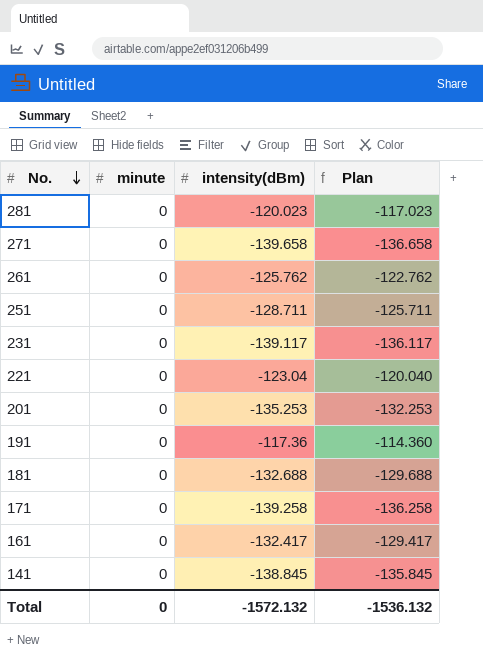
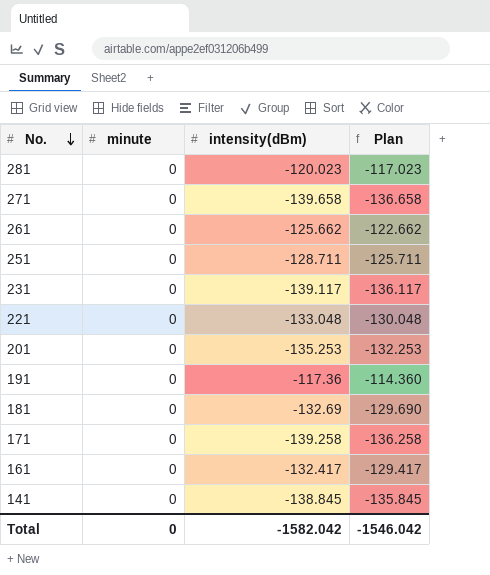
261 | intensity(dBm): -125.762 -> -125.662
261 | Plan: -122.762 -> -122.662
221 | intensity(dBm): -123.04 -> -133.048
221 | Plan: -120.040 -> -130.048
181 | intensity(dBm): -132.688 -> -132.69
181 | Plan: -129.688 -> -129.690
Total | intensity(dBm): -1572.132 -> -1582.042
Total | Plan: -1536.132 -> -1546.042

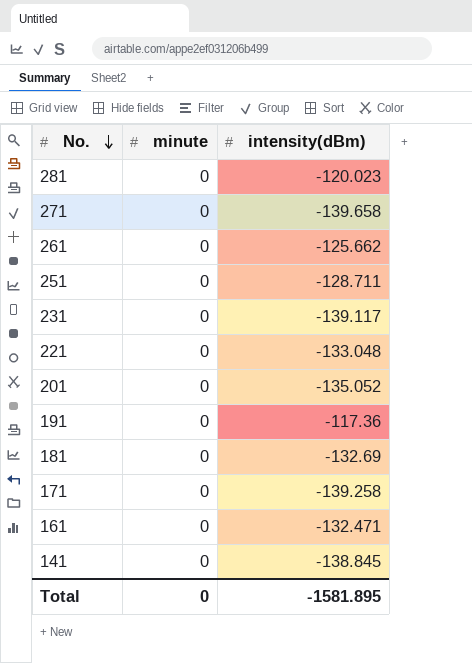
column Plan | formula: [intensity(dBm)] + 3 -> none
201 | intensity(dBm): -135.253 -> -135.052
161 | intensity(dBm): -132.417 -> -132.471
Total | intensity(dBm): -1582.042 -> -1581.895

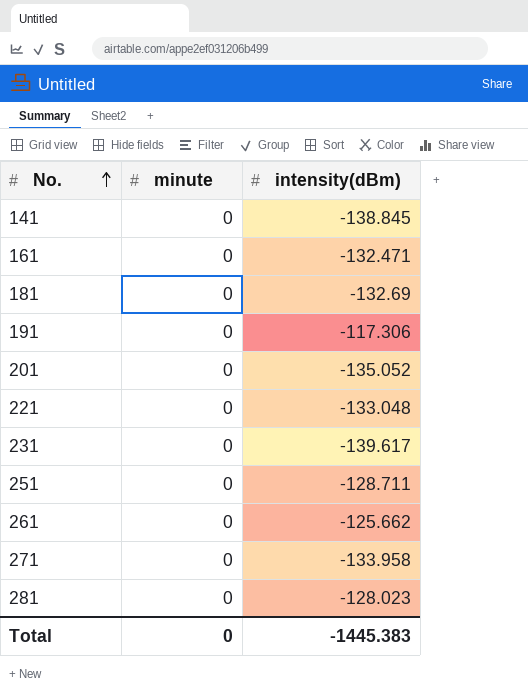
row order: No. descending -> No. ascending
row 171: 0 | -139.258 -> none
191 | intensity(dBm): -117.36 -> -117.306
231 | intensity(dBm): -139.117 -> -139.617
271 | intensity(dBm): -139.658 -> -133.958
281 | intensity(dBm): -120.023 -> -128.023
Total | intensity(dBm): -1581.895 -> -1445.383

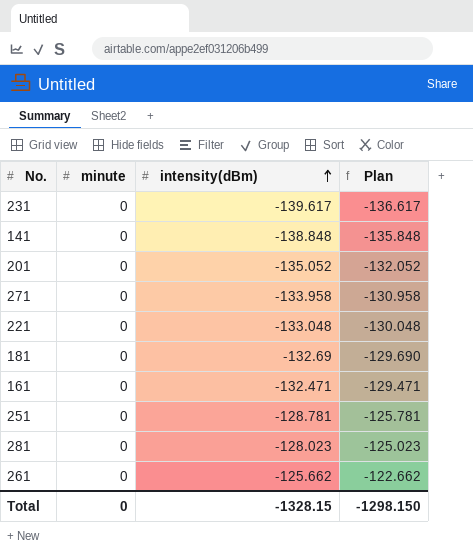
row order: No. ascending -> intensity(dBm) ascending
column Plan | formula: none -> [intensity(dBm)] + 3
row 191: 0 | -117.306 -> none
141 | intensity(dBm): -138.845 -> -138.848
251 | intensity(dBm): -128.711 -> -128.781
Total | intensity(dBm): -1445.383 -> -1328.15

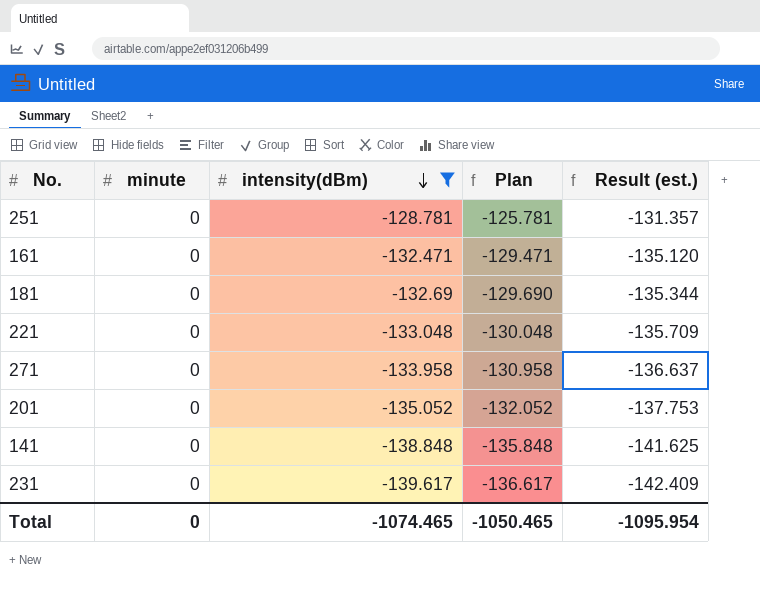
filter: none -> intensity(dBm) <= -128.781
row order: intensity(dBm) ascending -> intensity(dBm) descending
column Result (est.) | formula: none -> [intensity(dBm)] * 1.02
Total | intensity(dBm): -1328.15 -> -1074.465
Total | Plan: -1298.150 -> -1050.465

